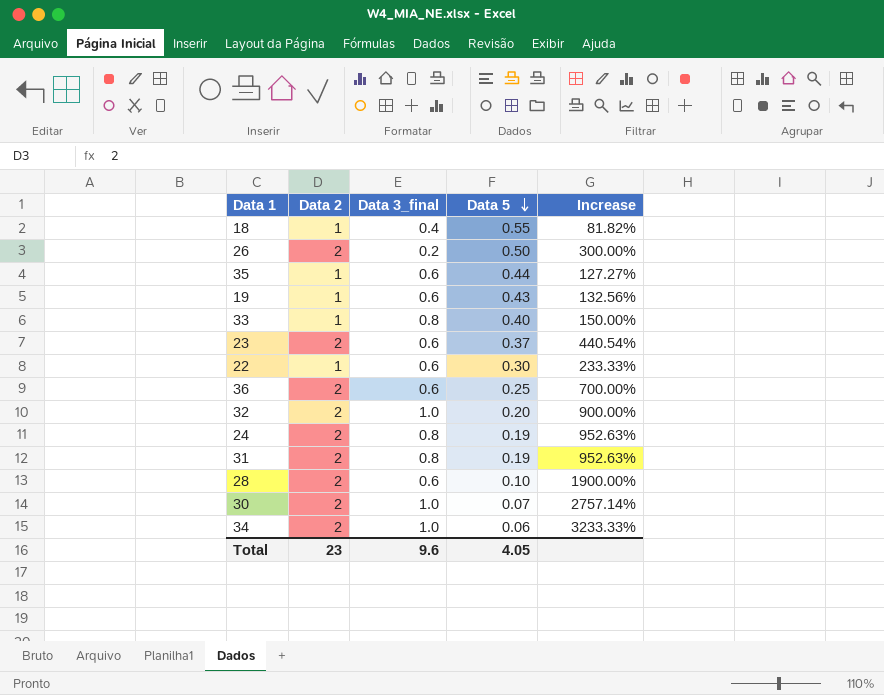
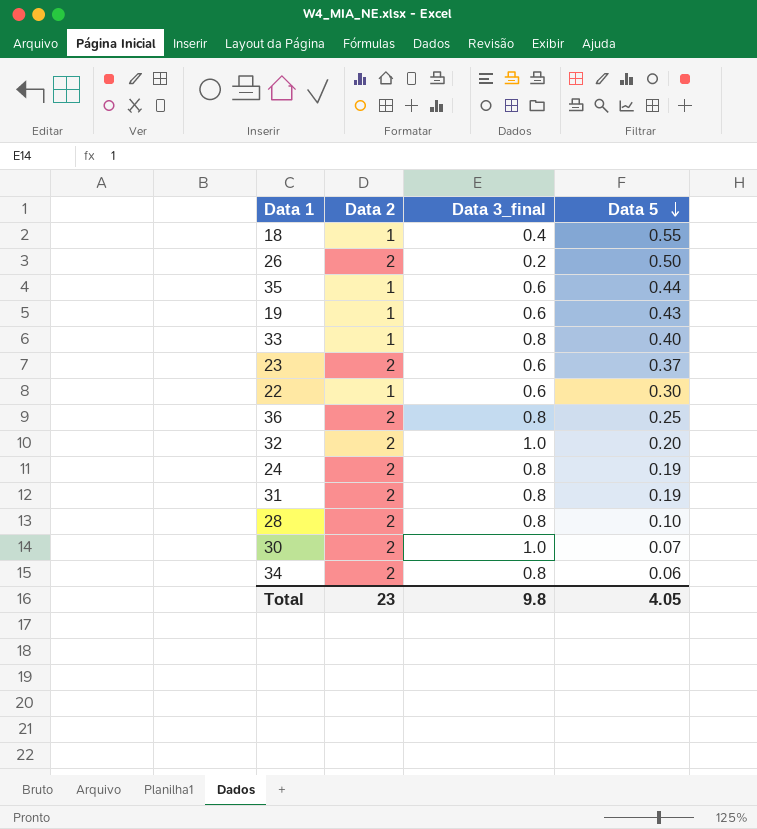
column Increase | formula: ([Data 2] - [Data 5]) / [Data 5] -> none
36 | Data 3_final: 0.6 -> 0.8
28 | Data 3_final: 0.6 -> 0.8
34 | Data 3_final: 1.0 -> 0.8
Total | Data 3_final: 9.6 -> 9.8

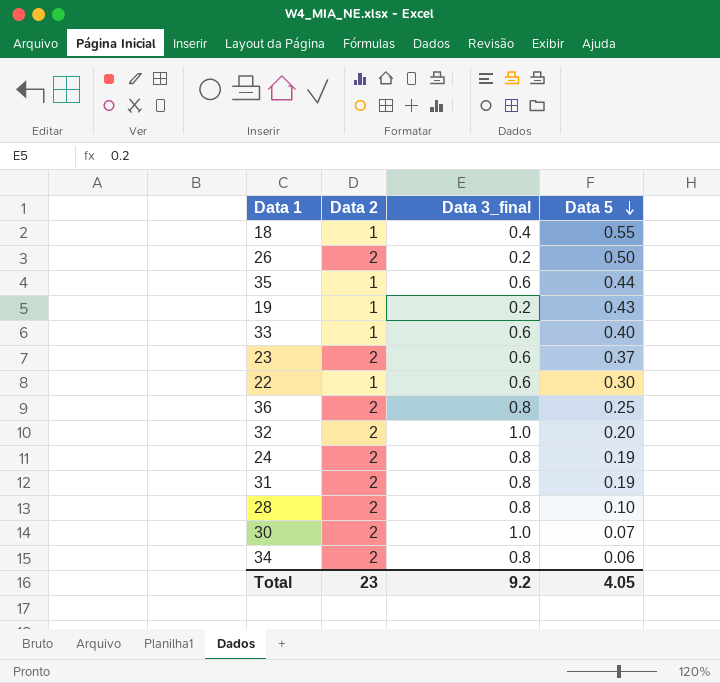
19 | Data 3_final: 0.6 -> 0.2
33 | Data 3_final: 0.8 -> 0.6
Total | Data 3_final: 9.8 -> 9.2

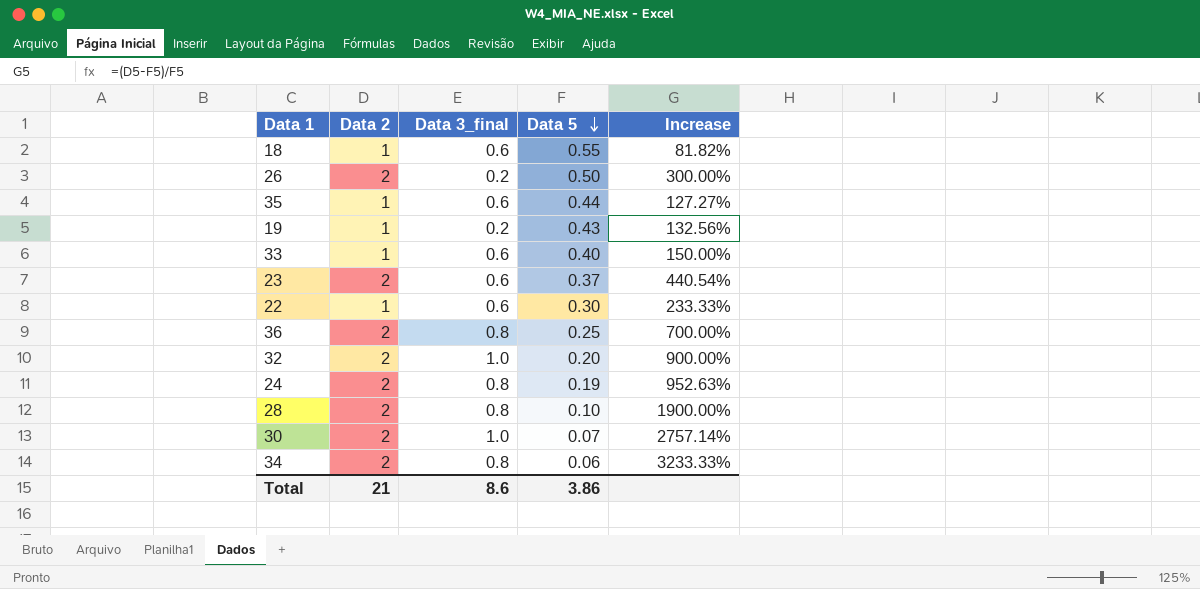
column Increase | formula: none -> ([Data 2] - [Data 5]) / [Data 5]
row 31: 2 | 0.8 | 0.19 -> none
18 | Data 3_final: 0.4 -> 0.6
Total | Data 2: 23 -> 21
Total | Data 3_final: 9.2 -> 8.6
Total | Data 5: 4.05 -> 3.86

